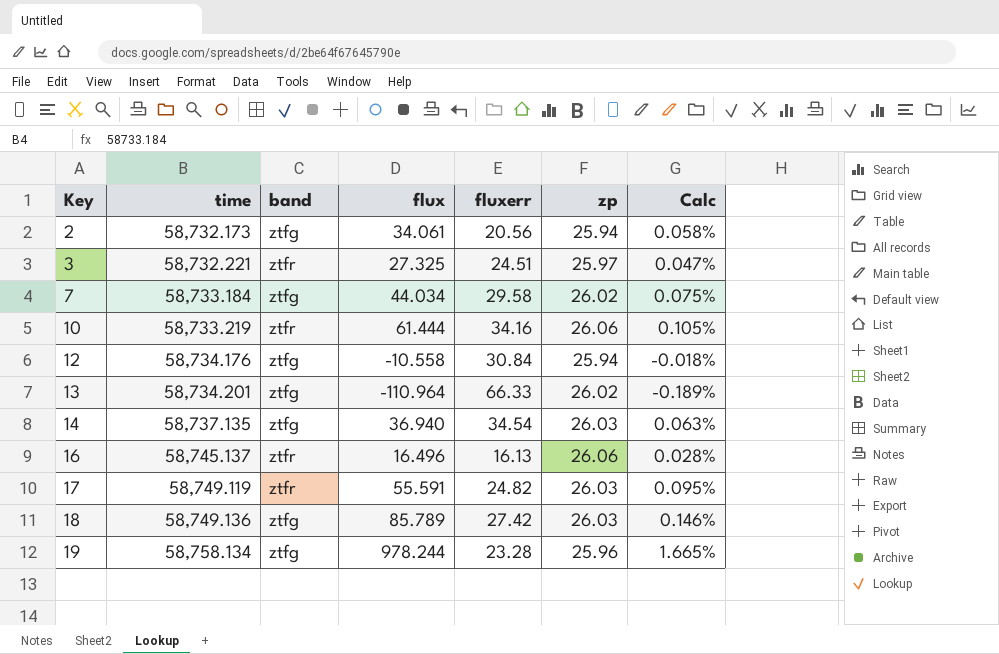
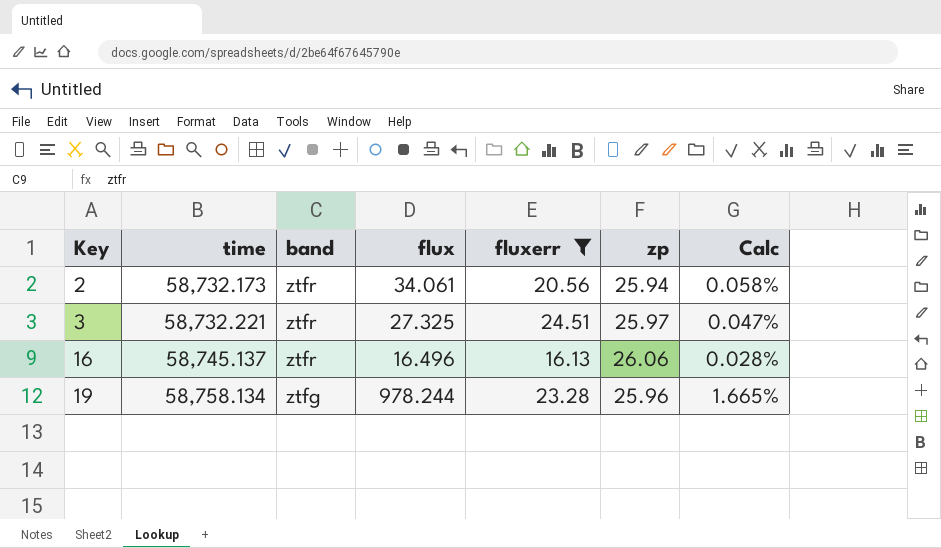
filter: none -> fluxerr <= 24.51
2 | band: ztfg -> ztfr

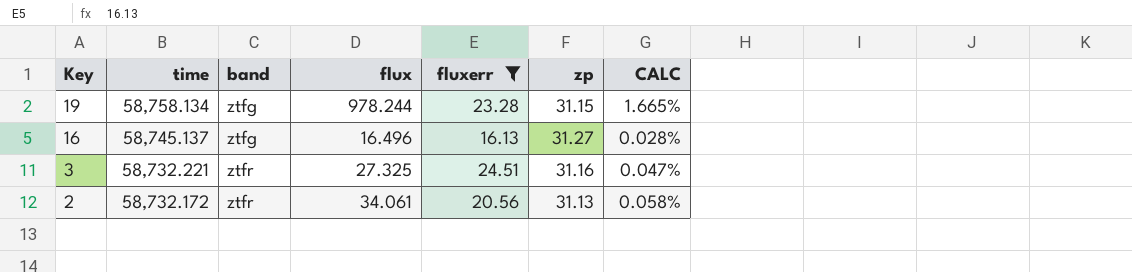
row order: Key ascending -> Key descending
column name: Calc -> CALC
19 | zp: 25.96 -> 31.15
16 | band: ztfr -> ztfg
16 | zp: 26.06 -> 31.27
3 | zp: 25.97 -> 31.16
2 | time: 58,732.173 -> 58,732.172
2 | zp: 25.94 -> 31.13

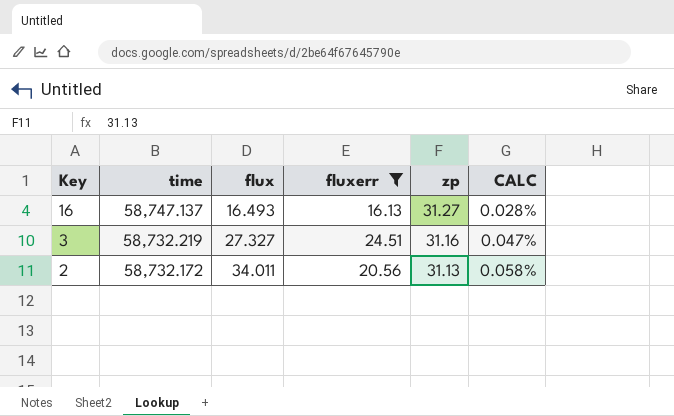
column band | position: 3 -> none
row 19: 58,758.134 | ztfg | 978.244 | 23.28 | 31.15 | 1.665% -> none
16 | time: 58,745.137 -> 58,747.137
16 | flux: 16.496 -> 16.493
3 | time: 58,732.221 -> 58,732.219
3 | flux: 27.325 -> 27.327
2 | flux: 34.061 -> 34.011

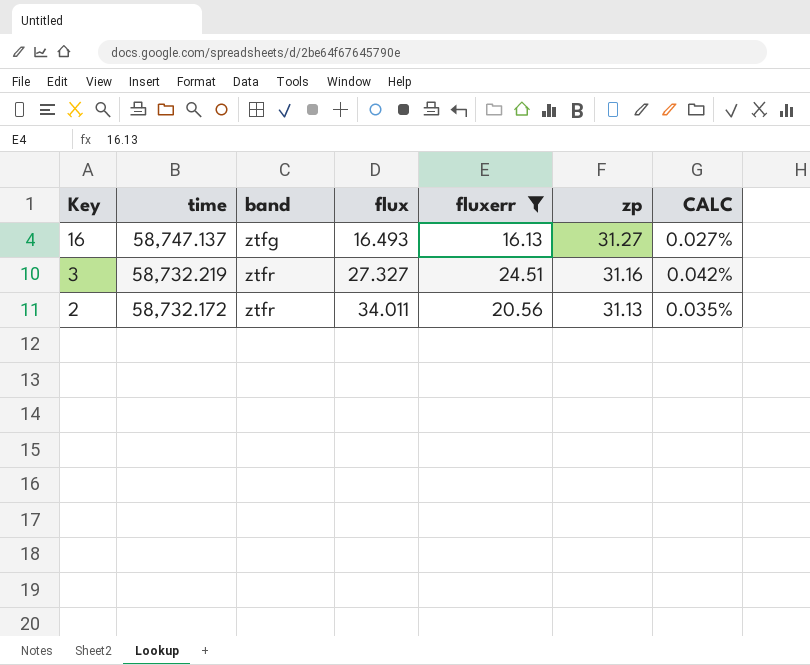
column band | position: none -> 3
column CALC | formula: [flux] / [time] -> [fluxerr] / [time]

